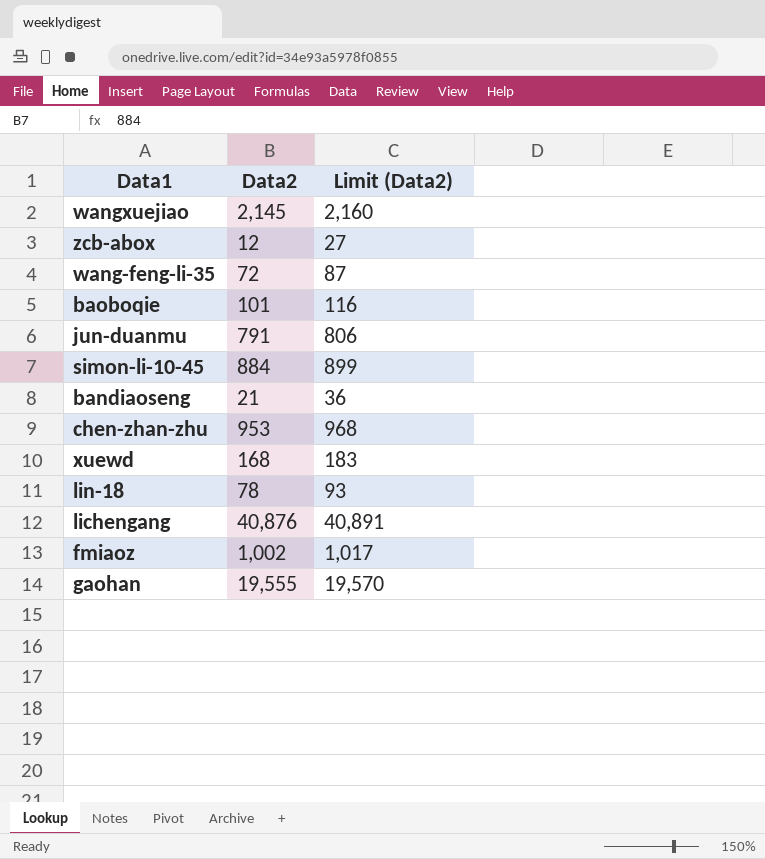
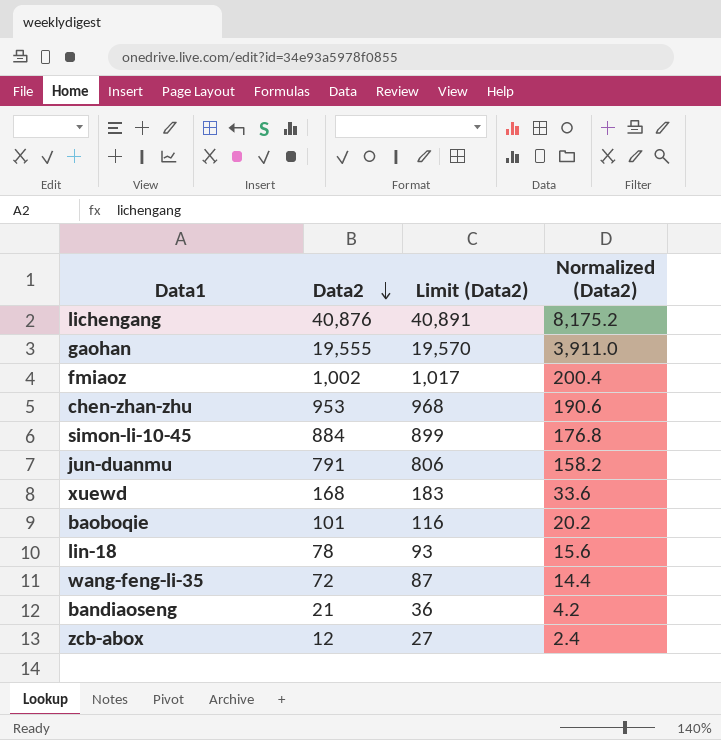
row order: none -> Data2 descending
column Normalized (Data2) | formula: none -> [Data2] * 0.2
row wangxuejiao: 2,145 | 2,160 -> none

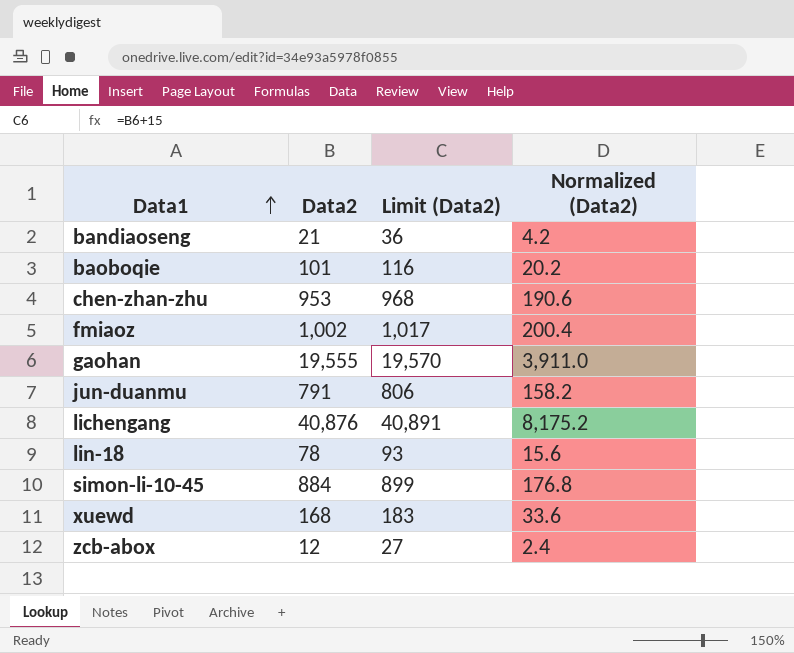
row order: Data2 descending -> Data1 ascending
row wang-feng-li-35: 72 | 87 | 14.4 -> none

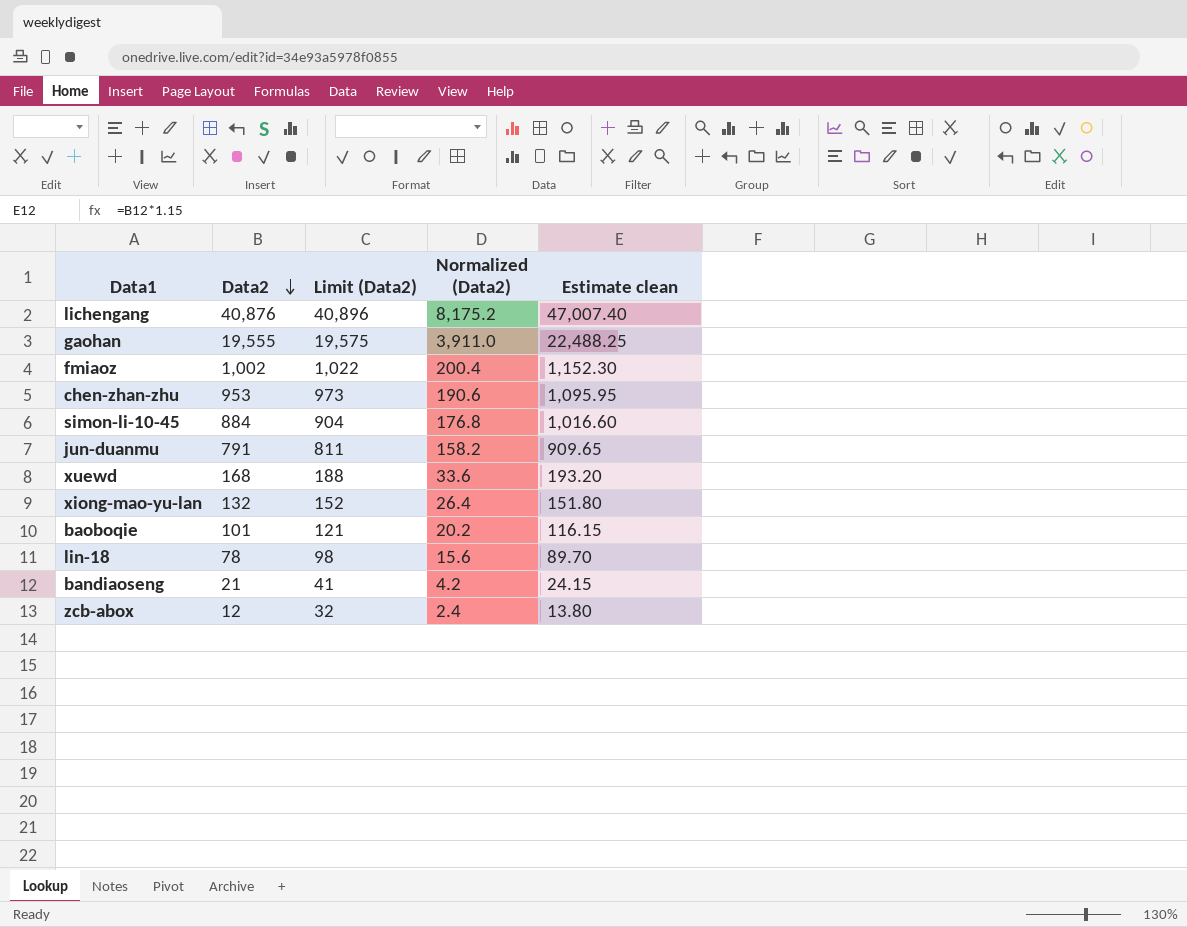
row order: Data1 ascending -> Data2 descending
column Limit (Data2) | formula: [Data2] + 15 -> [Data2] + 20
column Estimate clean | formula: none -> [Data2] * 1.15
row xiong-mao-yu-lan: none -> 132 | 152 | 26.4 | 151.80

